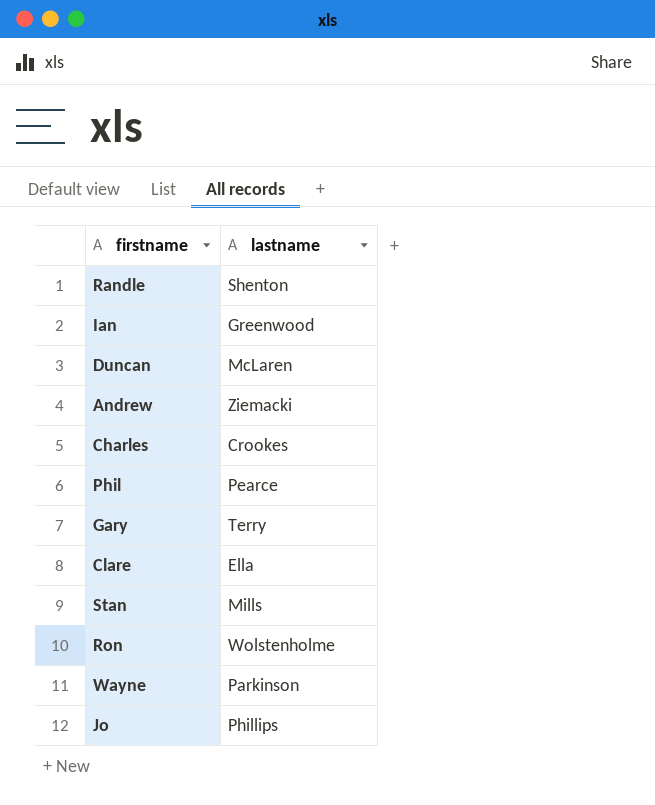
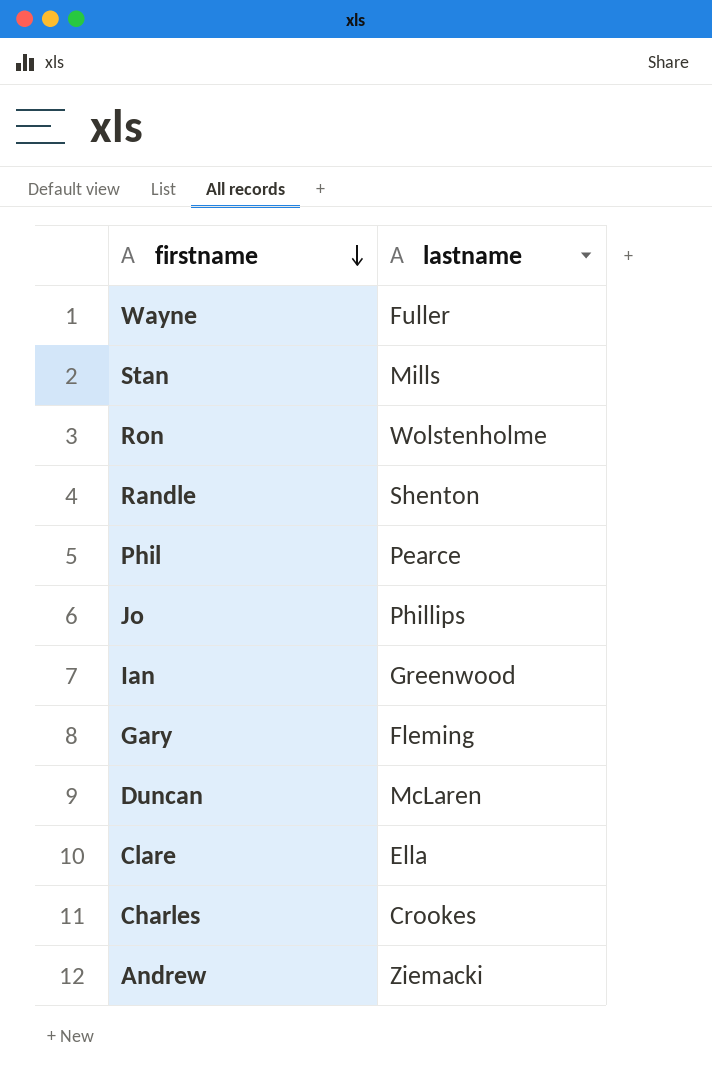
row order: none -> firstname descending
Wayne | lastname: Parkinson -> Fuller
Gary | lastname: Terry -> Fleming

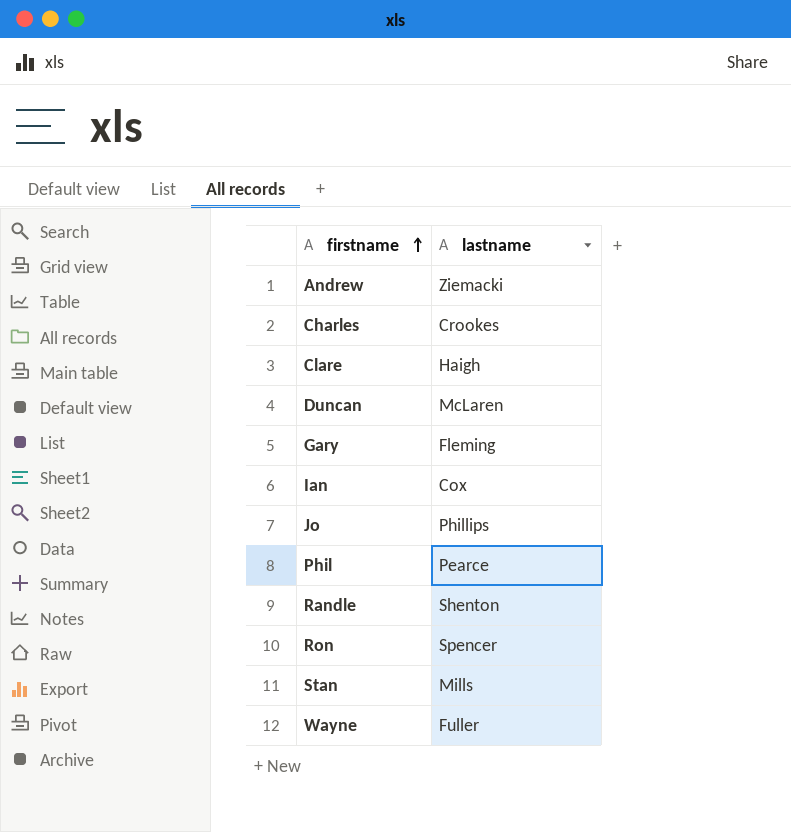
row order: firstname descending -> firstname ascending
Clare | lastname: Ella -> Haigh
Ian | lastname: Greenwood -> Cox
Ron | lastname: Wolstenholme -> Spencer

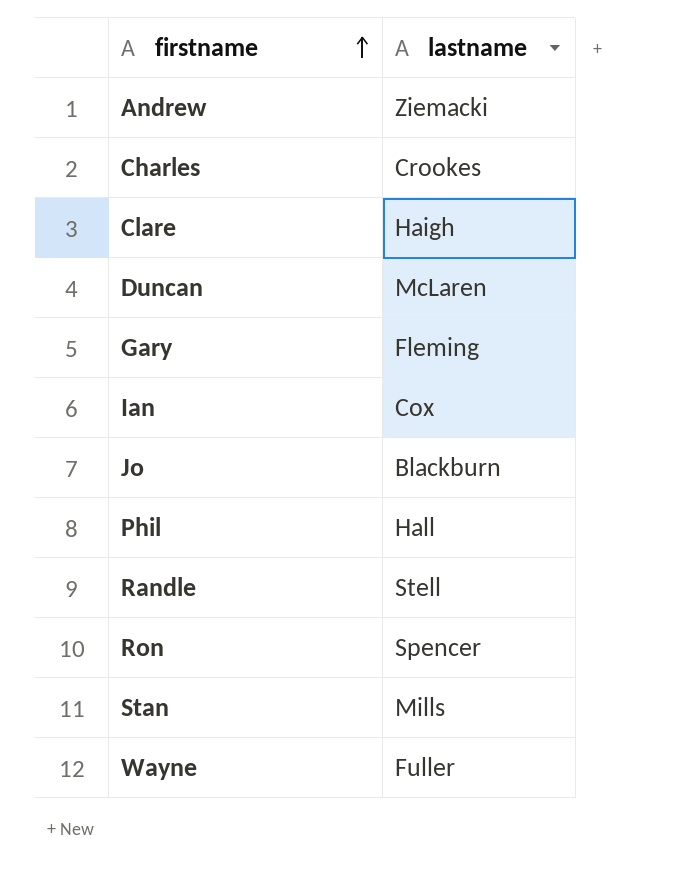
Jo | lastname: Phillips -> Blackburn
Phil | lastname: Pearce -> Hall
Randle | lastname: Shenton -> Stell

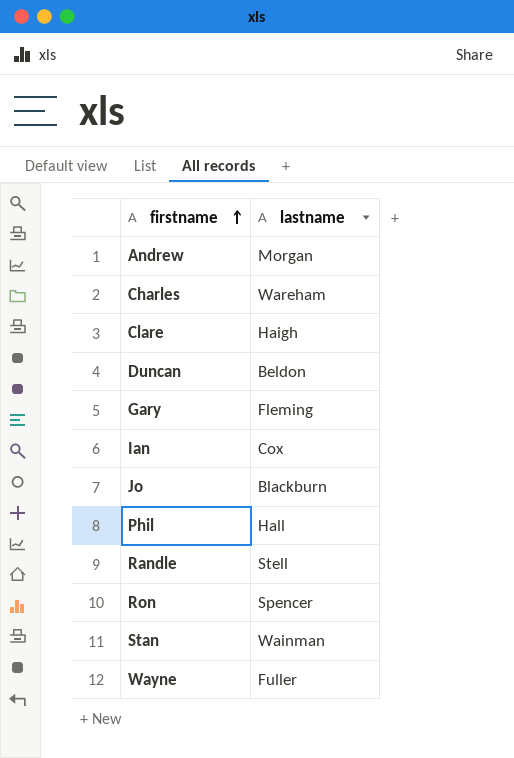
Andrew | lastname: Ziemacki -> Morgan
Charles | lastname: Crookes -> Wareham
Duncan | lastname: McLaren -> Beldon
Stan | lastname: Mills -> Wainman

